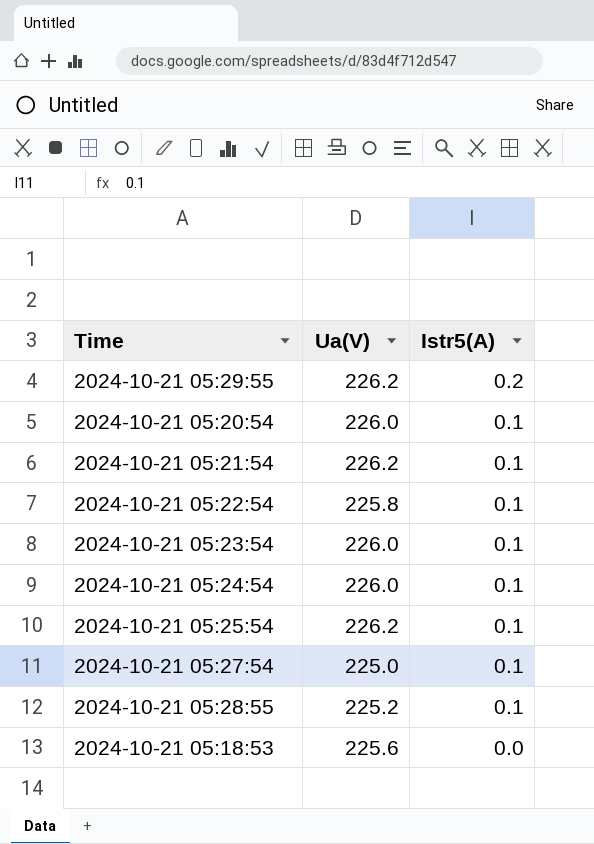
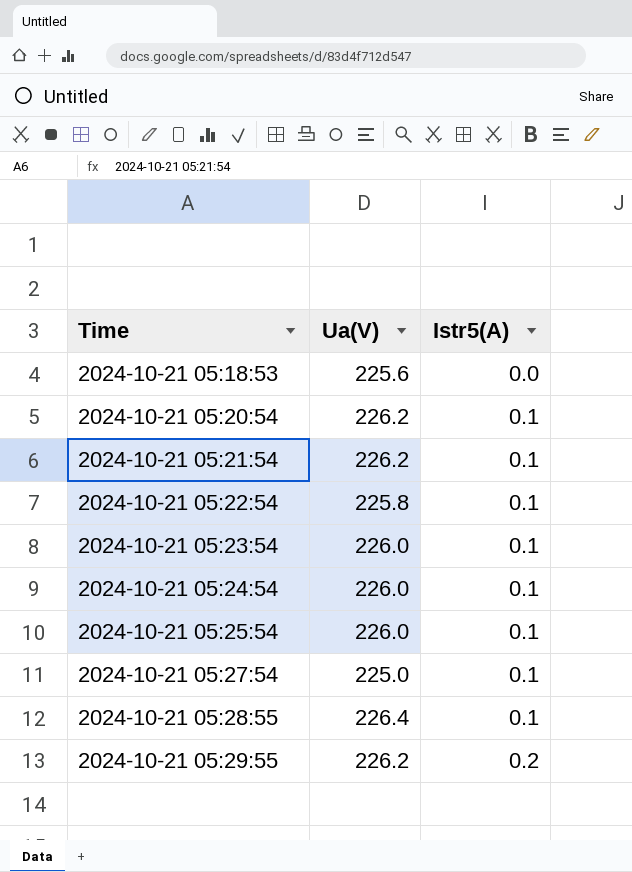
row order: Istr5(A) descending -> Time ascending
2024-10-21 05:20:54 | Ua(V): 226.0 -> 226.2
2024-10-21 05:25:54 | Ua(V): 226.2 -> 226.0
2024-10-21 05:28:55 | Ua(V): 225.2 -> 226.4

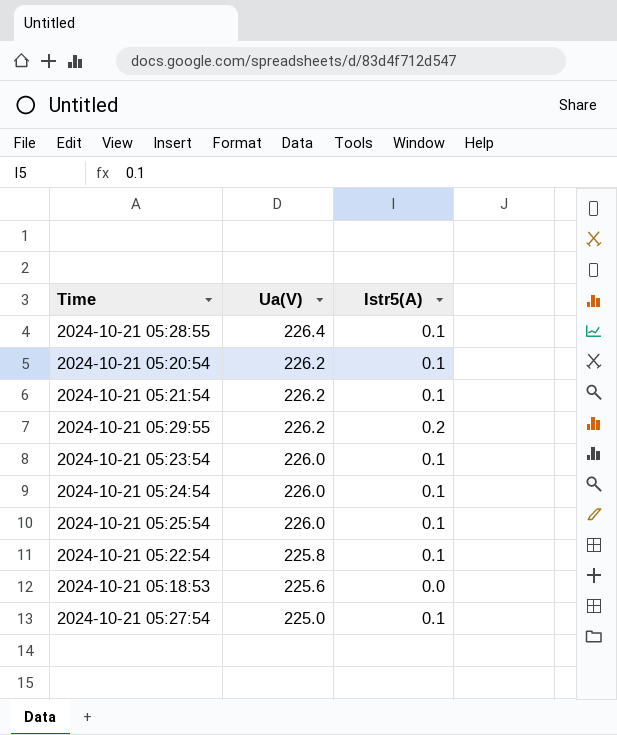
row order: Time ascending -> Ua(V) descending

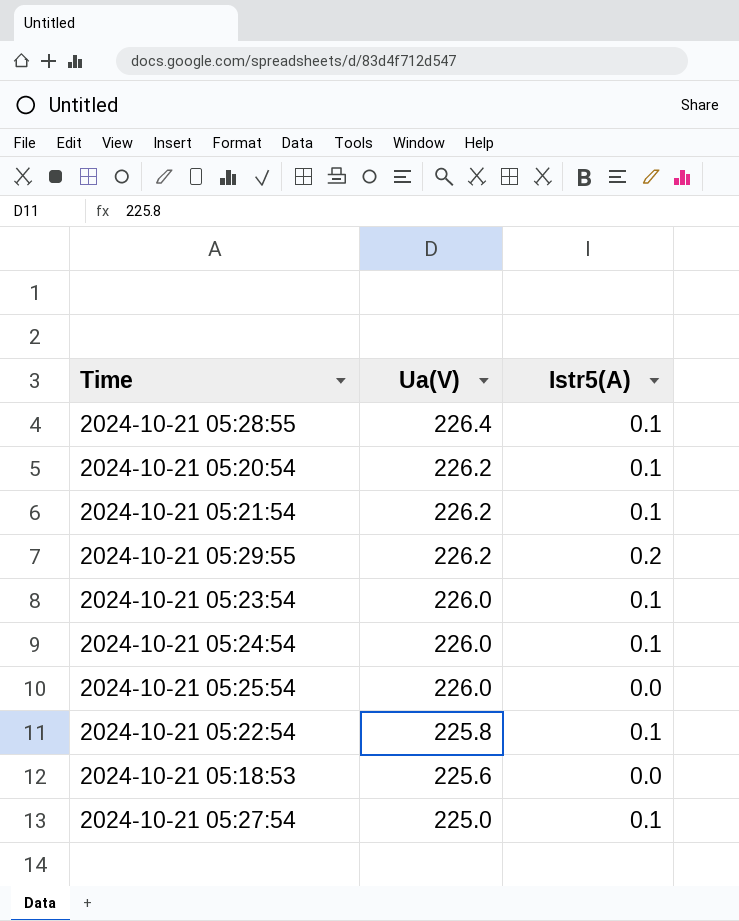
2024-10-21 05:25:54 | Istr5(A): 0.1 -> 0.0

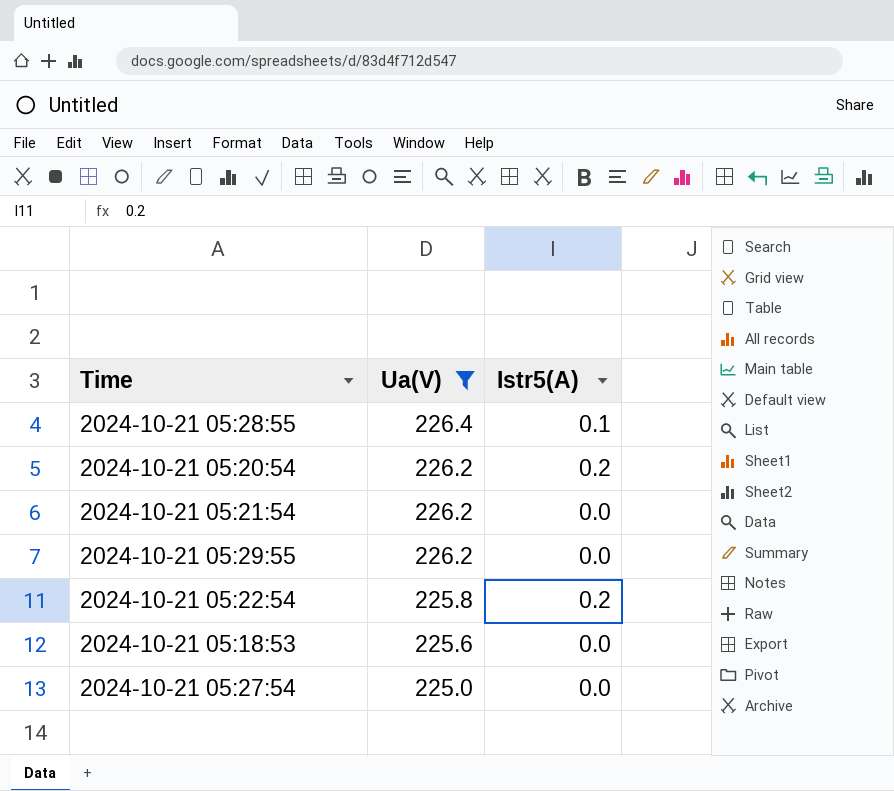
filter: none -> Ua(V) != 226.0
2024-10-21 05:20:54 | Istr5(A): 0.1 -> 0.2
2024-10-21 05:21:54 | Istr5(A): 0.1 -> 0.0
2024-10-21 05:29:55 | Istr5(A): 0.2 -> 0.0
2024-10-21 05:22:54 | Istr5(A): 0.1 -> 0.2
2024-10-21 05:27:54 | Istr5(A): 0.1 -> 0.0

